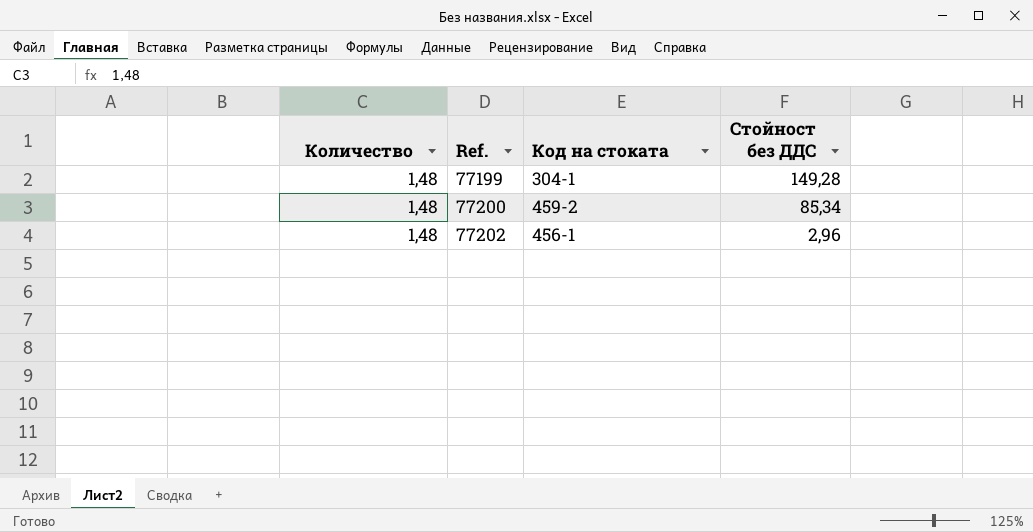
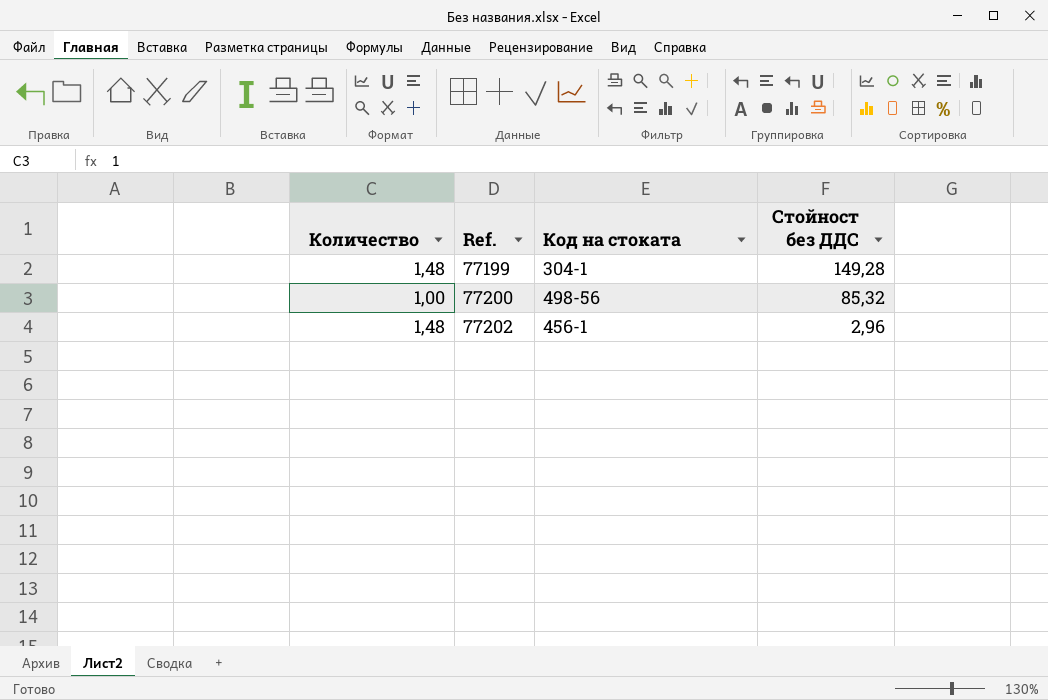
77200 | Количество: 1,48 -> 1,00
77200 | Код на стоката: 459-2 -> 498-56
77200 | Стойност без ДДС: 85,34 -> 85,32

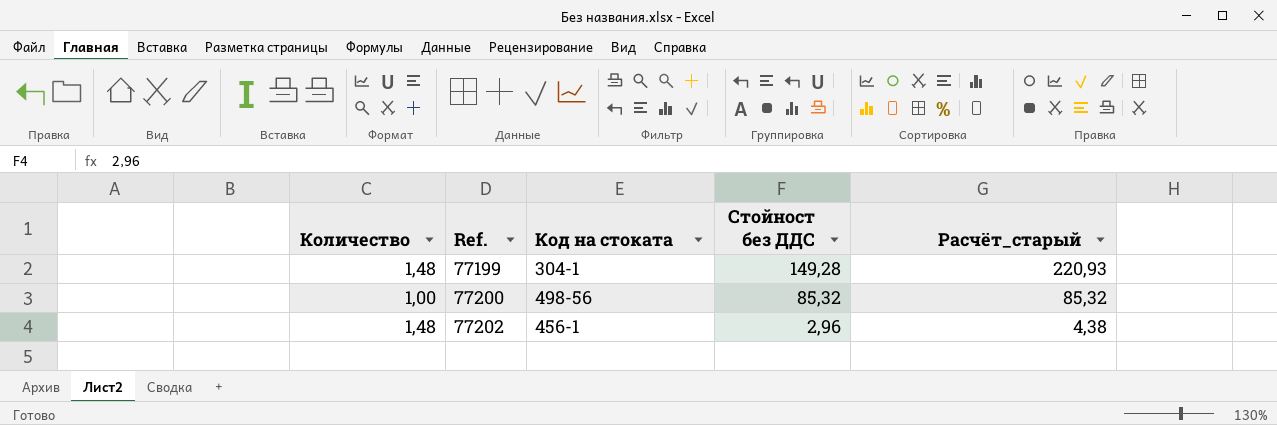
column Расчёт_старый | formula: none -> [Количество] * [Стойност без ДДС]

